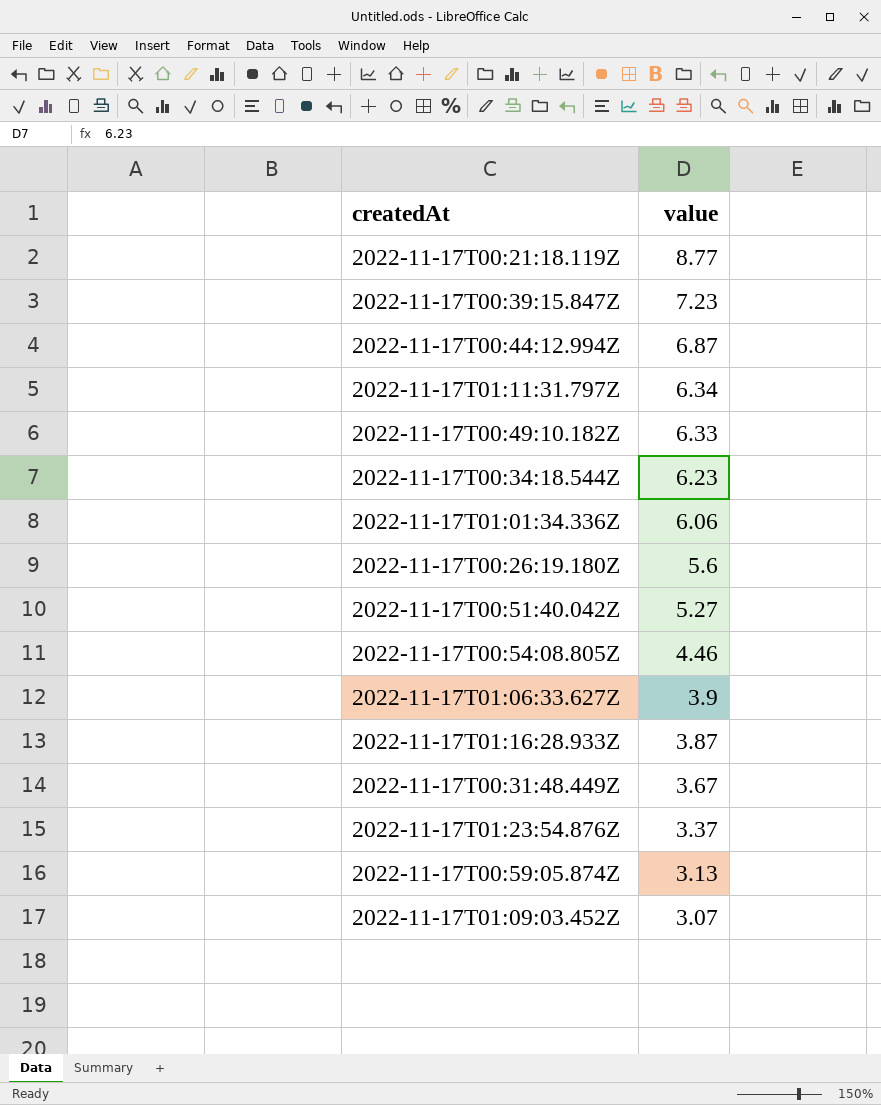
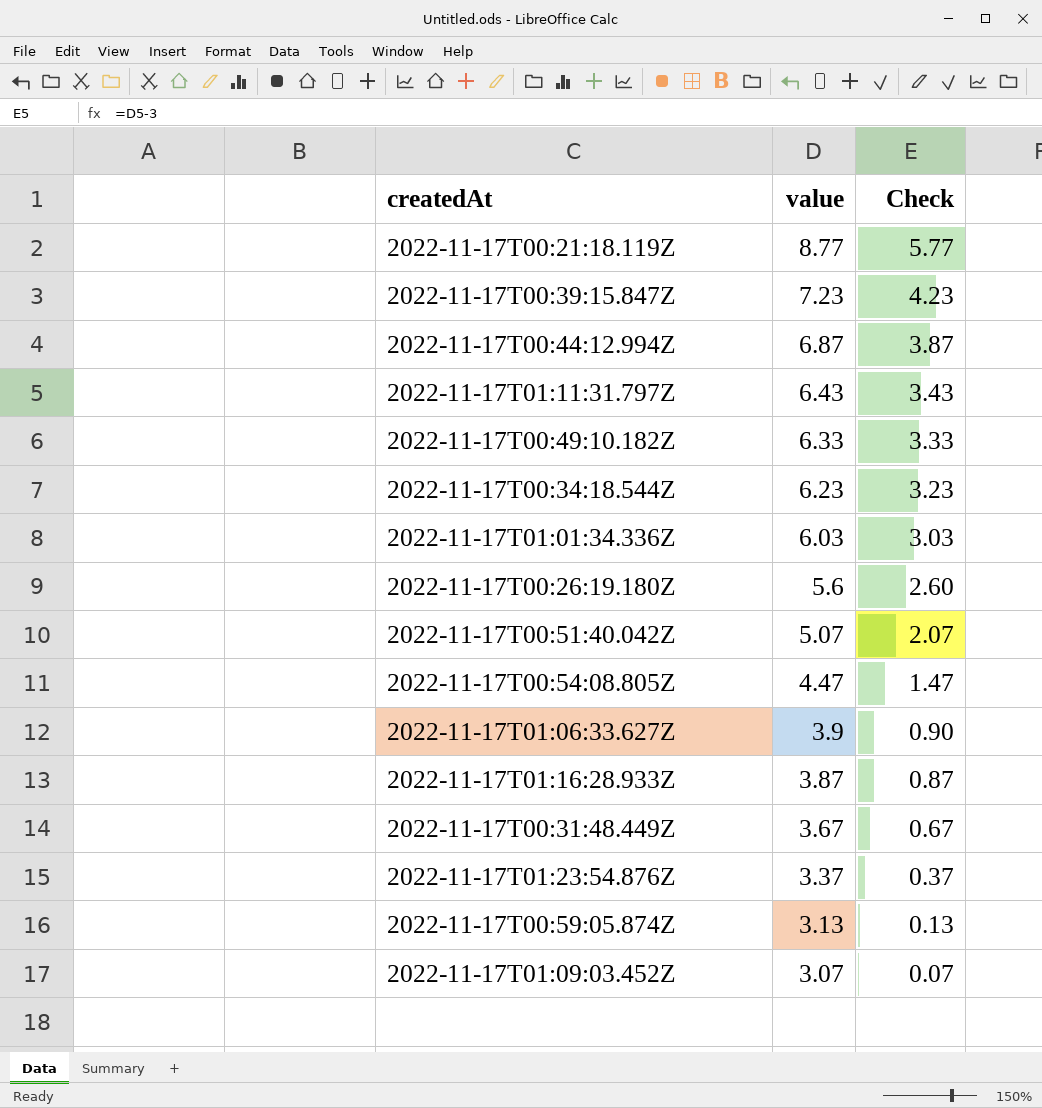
column Check | formula: none -> [value] - 3
2022-11-17T01:11:31.797Z | value: 6.34 -> 6.43
2022-11-17T01:01:34.336Z | value: 6.06 -> 6.03
2022-11-17T00:51:40.042Z | value: 5.27 -> 5.07
2022-11-17T00:54:08.805Z | value: 4.46 -> 4.47

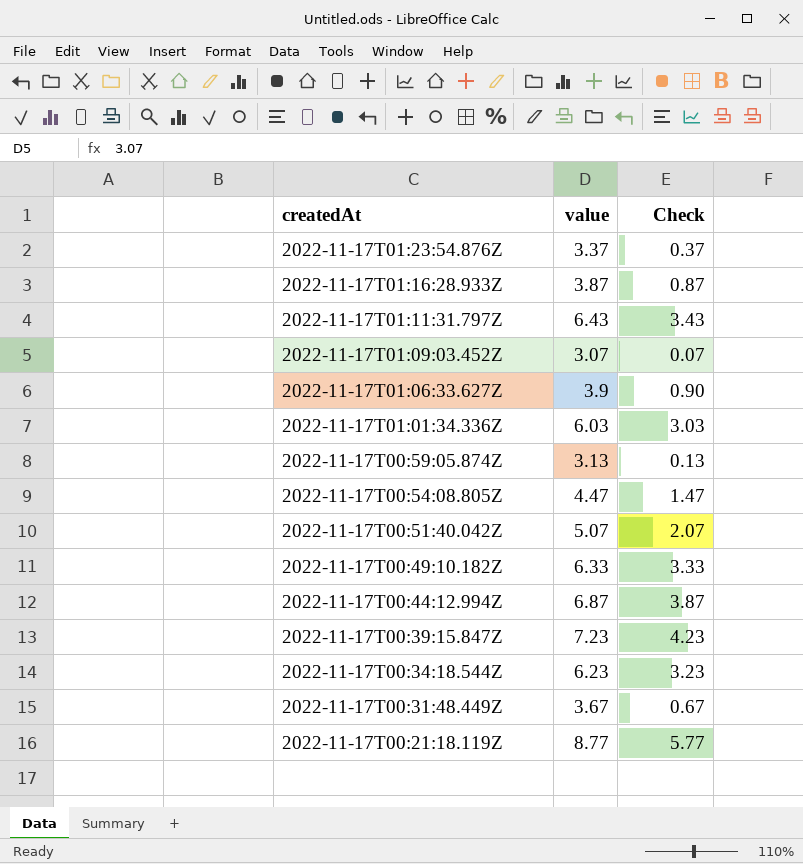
row order: value descending -> createdAt descending
row 2022-11-17T00:26:19.180Z: 5.6 | 2.60 -> none

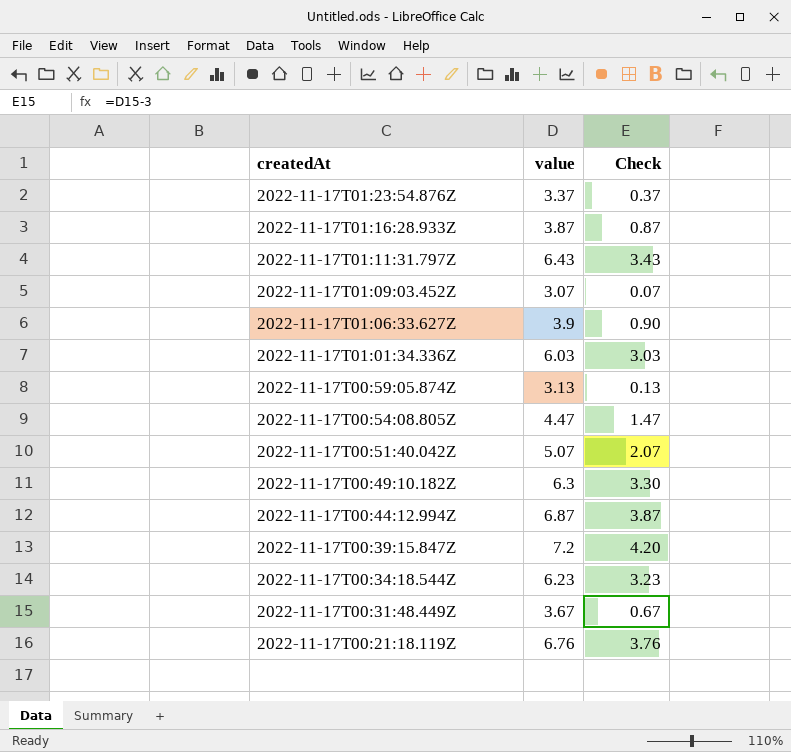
2022-11-17T00:49:10.182Z | value: 6.33 -> 6.3
2022-11-17T00:49:10.182Z | Check: 3.33 -> 3.30
2022-11-17T00:39:15.847Z | value: 7.23 -> 7.2
2022-11-17T00:39:15.847Z | Check: 4.23 -> 4.20
2022-11-17T00:21:18.119Z | value: 8.77 -> 6.76
2022-11-17T00:21:18.119Z | Check: 5.77 -> 3.76

